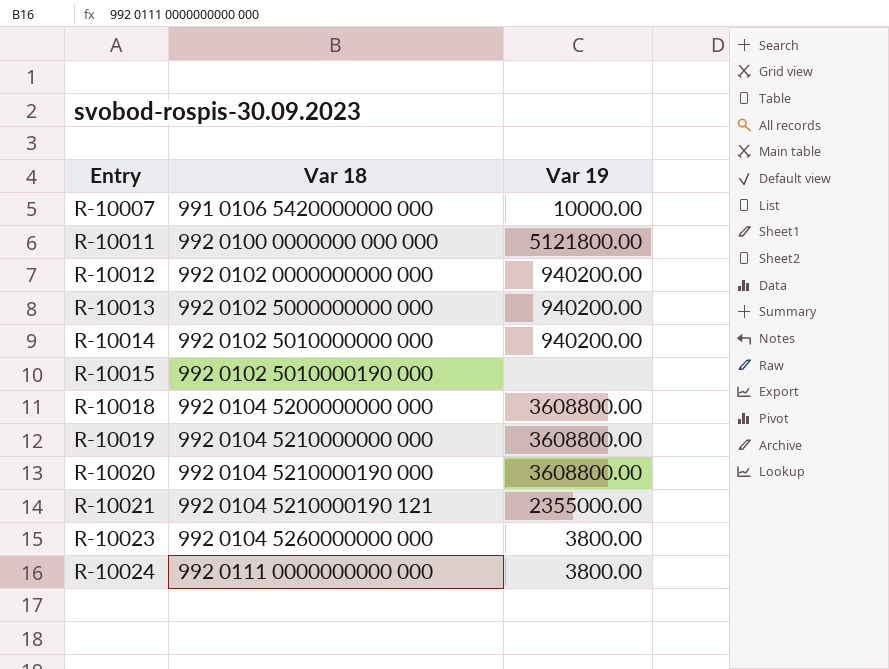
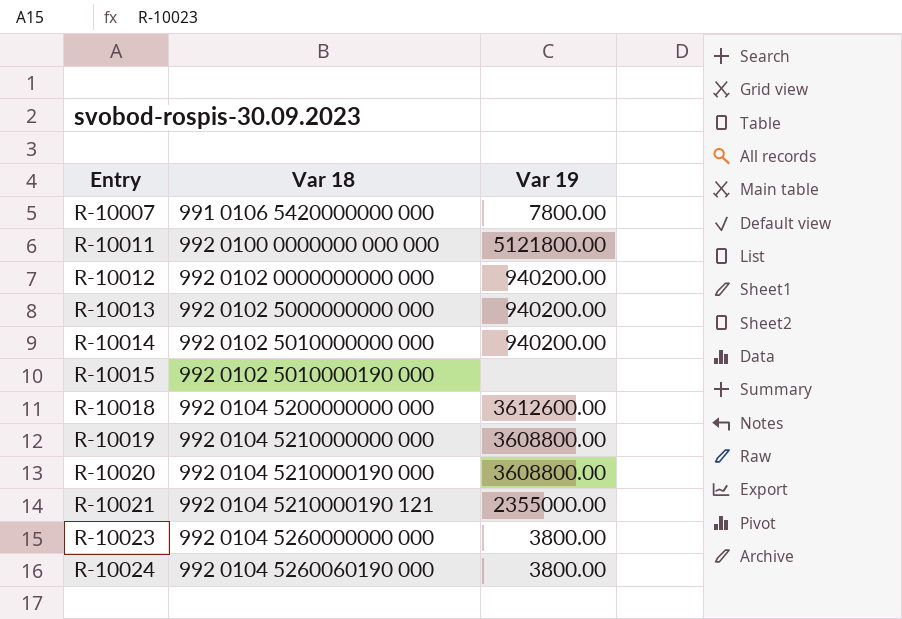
R-10007 | Var 19: 10000.00 -> 7800.00
R-10018 | Var 19: 3608800.00 -> 3612600.00
R-10024 | Var 18: 992 0111 0000000000 000 -> 992 0104 5260060190 000

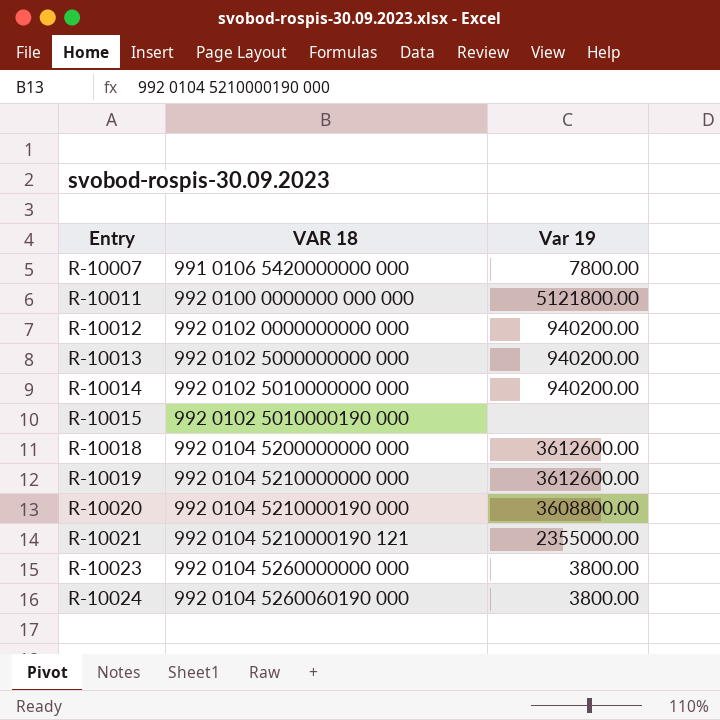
column name: Var 18 -> VAR 18
R-10019 | Var 19: 3608800.00 -> 3612600.00

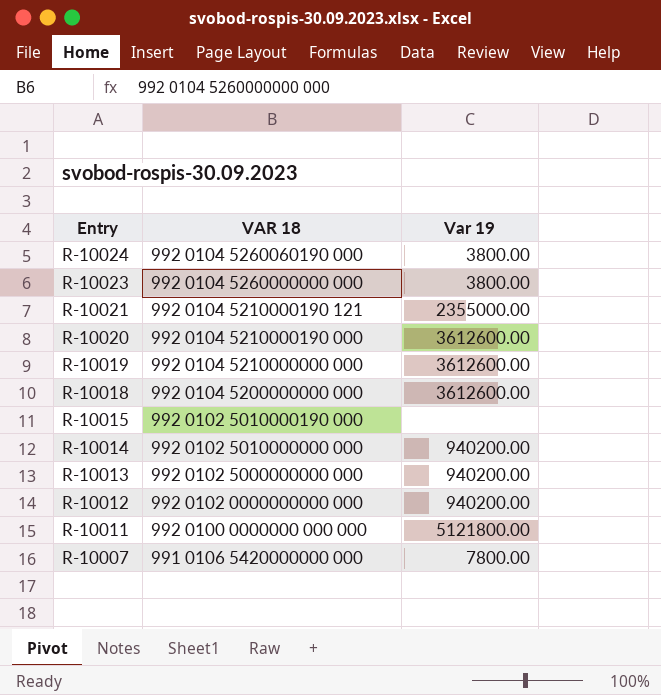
row order: Entry ascending -> Entry descending
R-10020 | Var 19: 3608800.00 -> 3612600.00

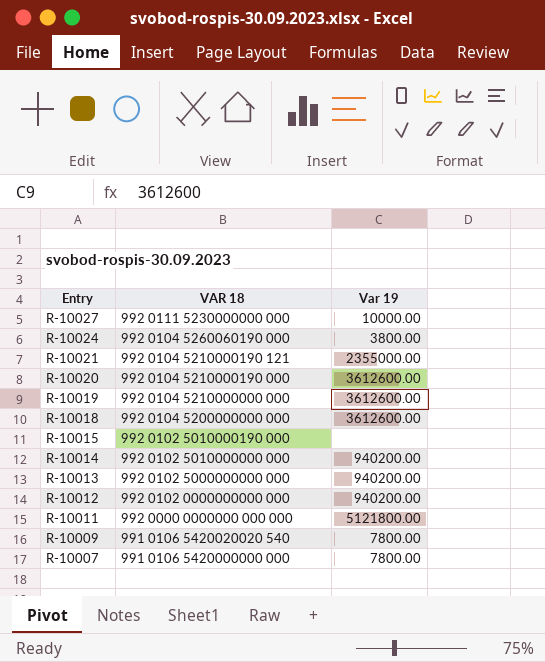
row R-10023: 992 0104 5260000000 000 | 3800.00 -> none
row R-10027: none -> 992 0111 5230000000 000 | 10000.00
R-10011 | VAR 18: 992 0100 0000000 000 000 -> 992 0000 0000000 000 000
row R-10009: none -> 991 0106 5420020020 540 | 7800.00

